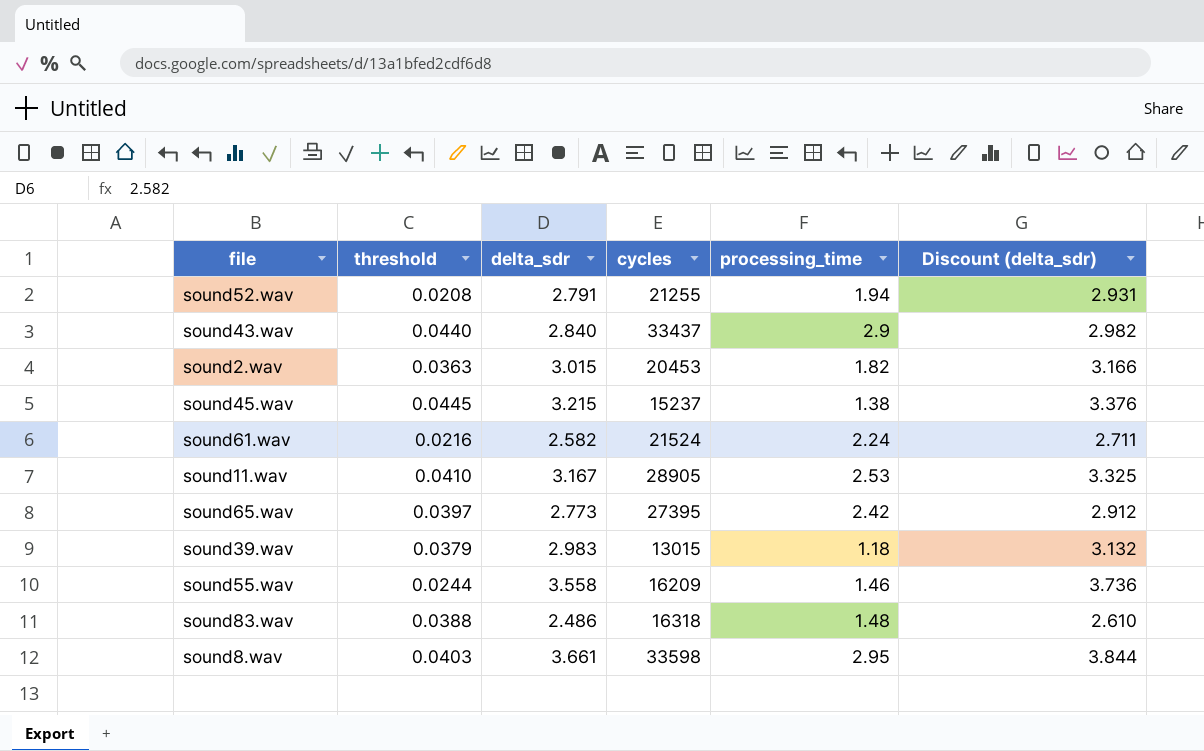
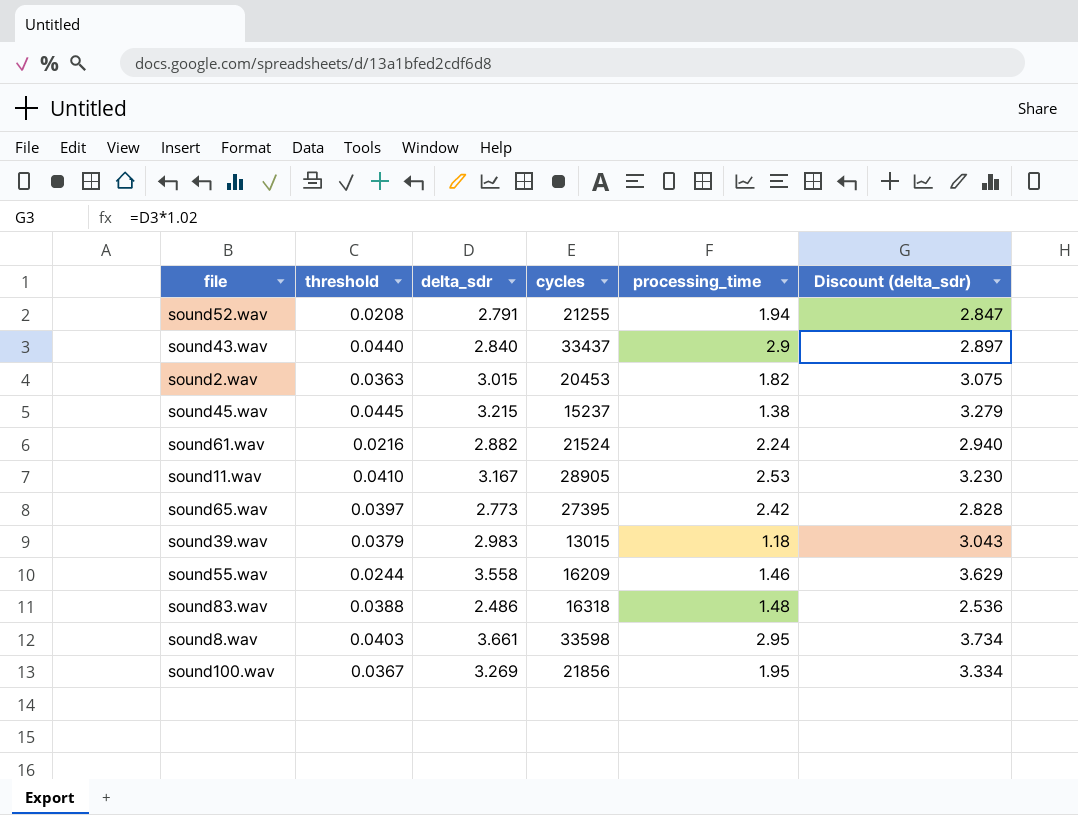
column Discount (delta_sdr) | formula: [delta_sdr] * 1.05 -> [delta_sdr] * 1.02
sound61.wav | delta_sdr: 2.582 -> 2.882
row sound100.wav: none -> 0.0367 | 3.269 | 21856 | 1.95 | 3.334

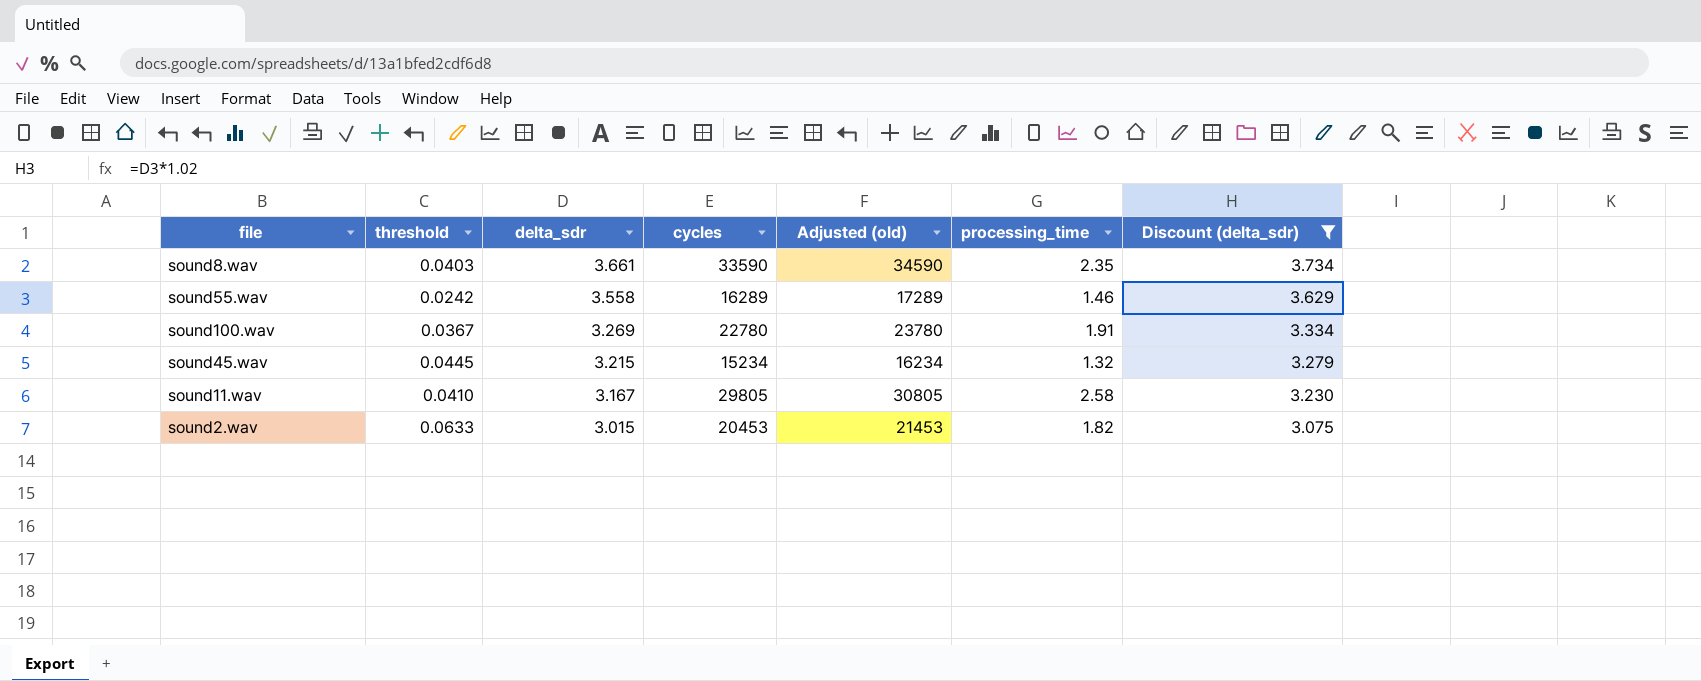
filter: none -> Discount (delta_sdr) >= 3.075
row order: none -> delta_sdr descending
column Adjusted (old) | formula: none -> [cycles] + 1000
sound8.wav | cycles: 33598 -> 33590
sound8.wav | processing_time: 2.95 -> 2.35
sound55.wav | threshold: 0.0244 -> 0.0242
sound55.wav | cycles: 16209 -> 16289
sound100.wav | cycles: 21856 -> 22780
sound100.wav | processing_time: 1.95 -> 1.91
sound45.wav | cycles: 15237 -> 15234
sound45.wav | processing_time: 1.38 -> 1.32
sound11.wav | cycles: 28905 -> 29805
sound11.wav | processing_time: 2.53 -> 2.58
sound2.wav | threshold: 0.0363 -> 0.0633

